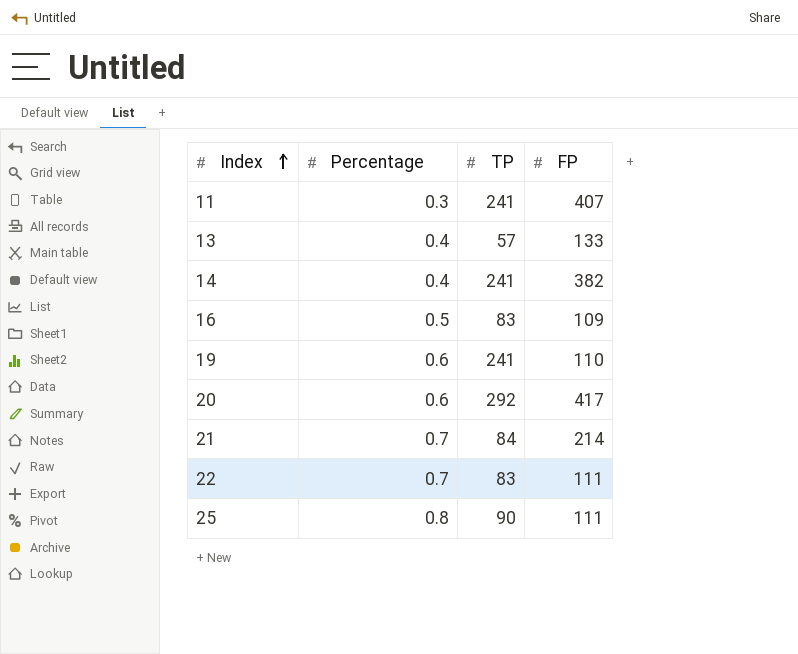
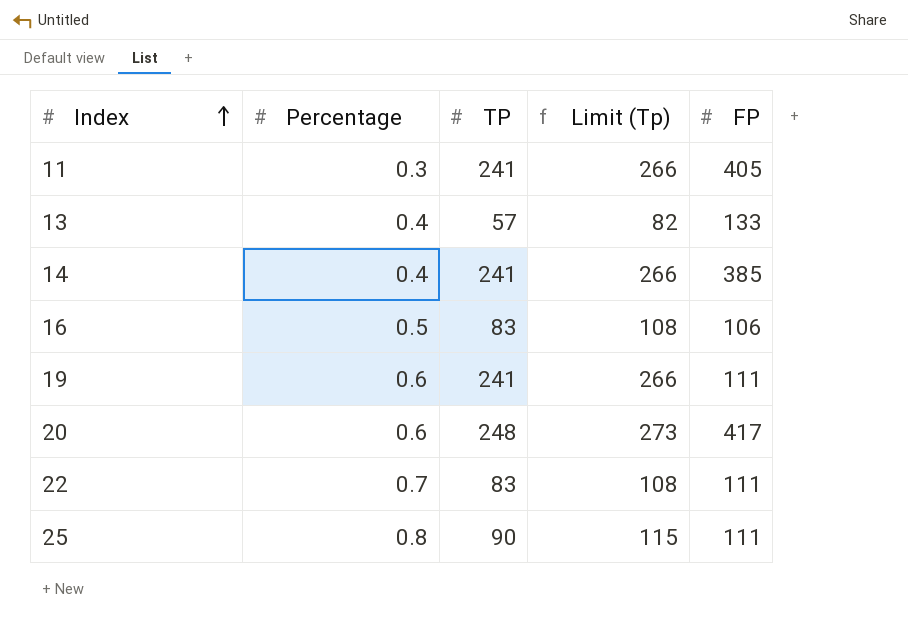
column Limit (Tp) | formula: none -> [TP] + 25
row 21: 0.7 | 84 | 214 -> none
11 | FP: 407 -> 405
14 | FP: 382 -> 385
16 | FP: 109 -> 106
19 | FP: 110 -> 111
20 | TP: 292 -> 248

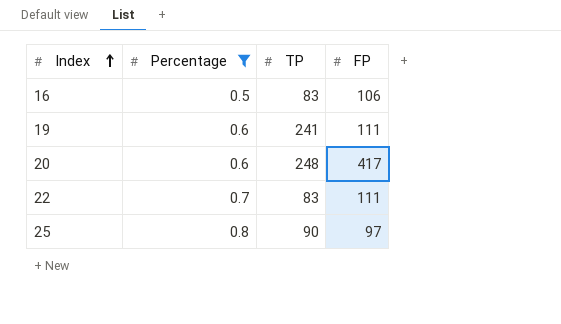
filter: none -> Percentage >= 0.5
column Limit (Tp) | formula: [TP] + 25 -> none
25 | FP: 111 -> 97

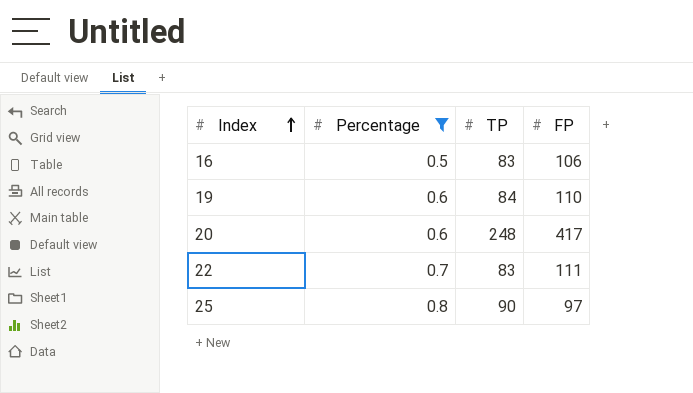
19 | TP: 241 -> 84
19 | FP: 111 -> 110

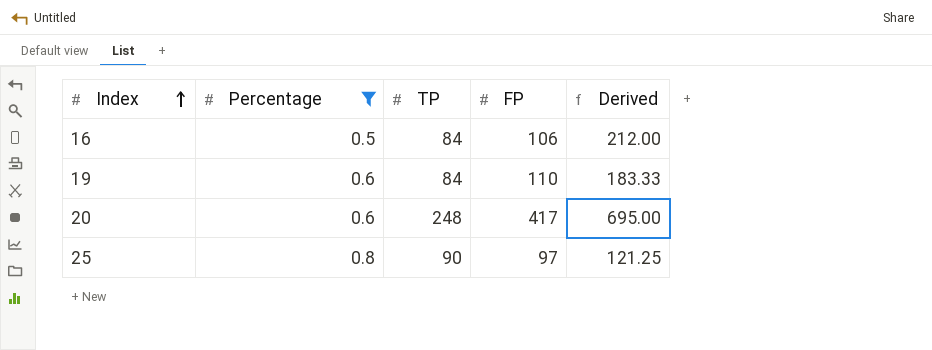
column Derived | formula: none -> [FP] / [Percentage]
row 22: 0.7 | 83 | 111 -> none
16 | TP: 83 -> 84

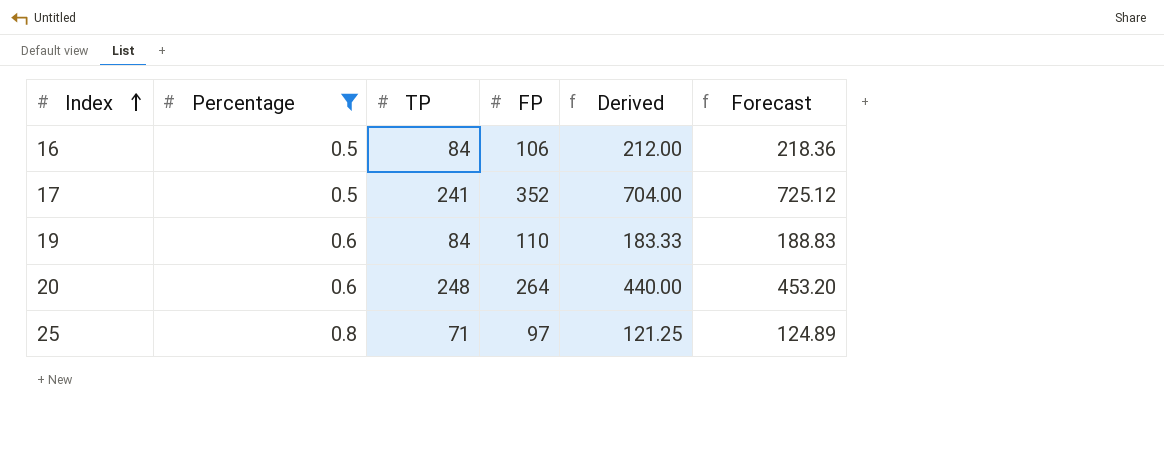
column Forecast | formula: none -> [Derived] * 1.03
row 17: none -> 0.5 | 241 | 352 | 704.00 | 725.12
20 | FP: 417 -> 264
20 | Derived: 695.00 -> 440.00
25 | TP: 90 -> 71

